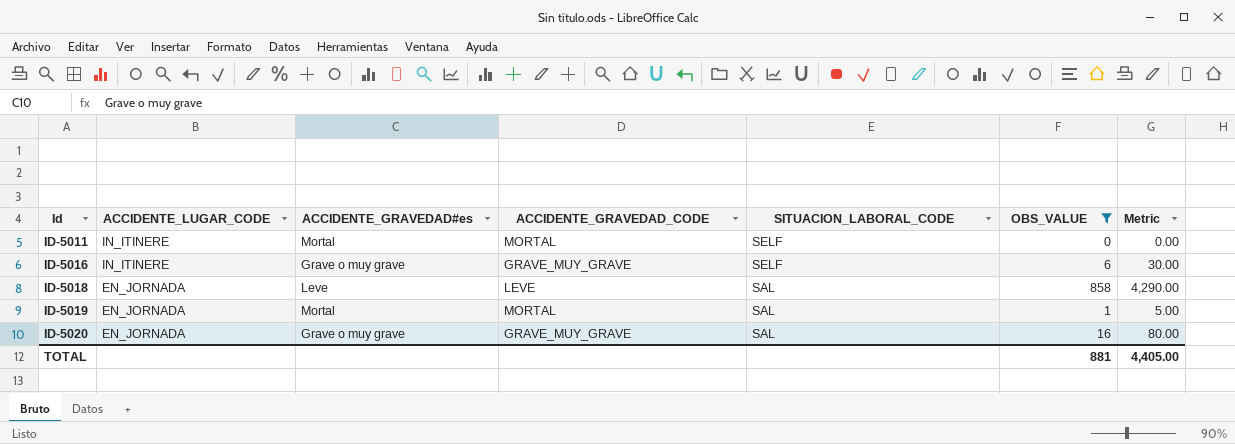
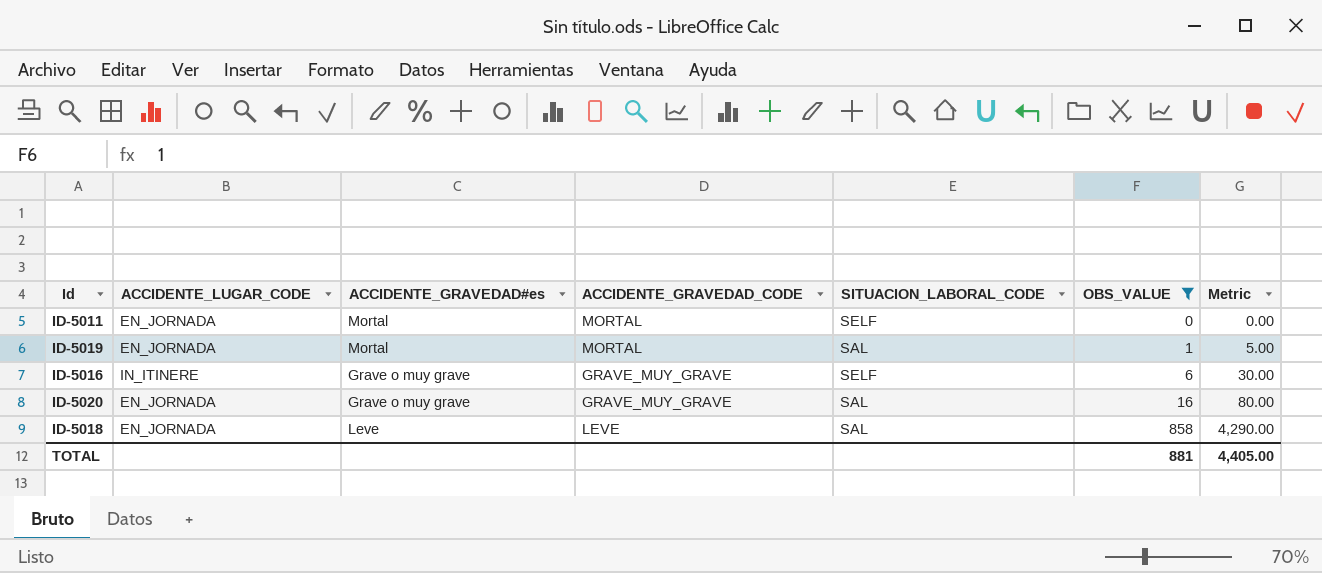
row order: Id ascending -> OBS_VALUE ascending
ID-5011 | ACCIDENTE_LUGAR_CODE: IN_ITINERE -> EN_JORNADA

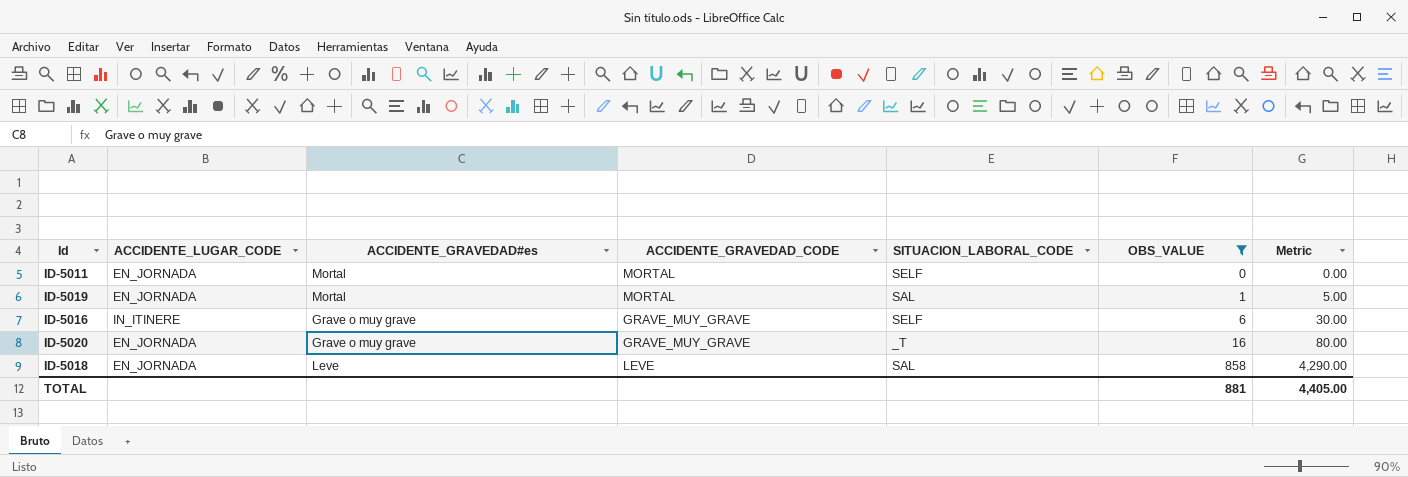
ID-5020 | SITUACION_LABORAL_CODE: SAL -> _T

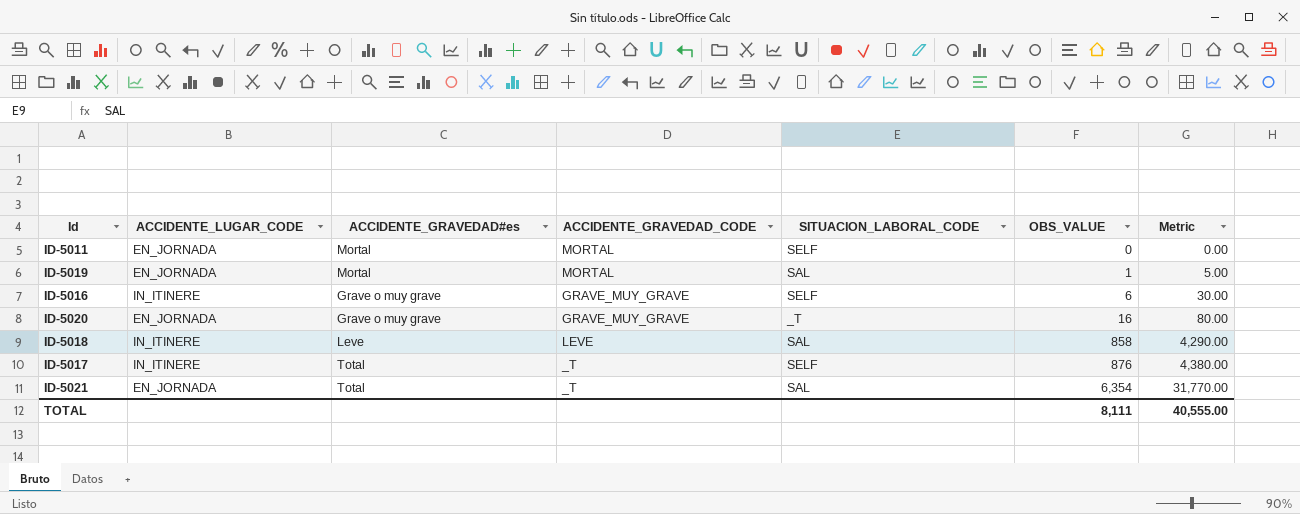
filter: OBS_VALUE <= 858 -> none
ID-5018 | ACCIDENTE_LUGAR_CODE: EN_JORNADA -> IN_ITINERE
TOTAL | OBS_VALUE: 881 -> 8,111
TOTAL | Metric: 4,405.00 -> 40,555.00

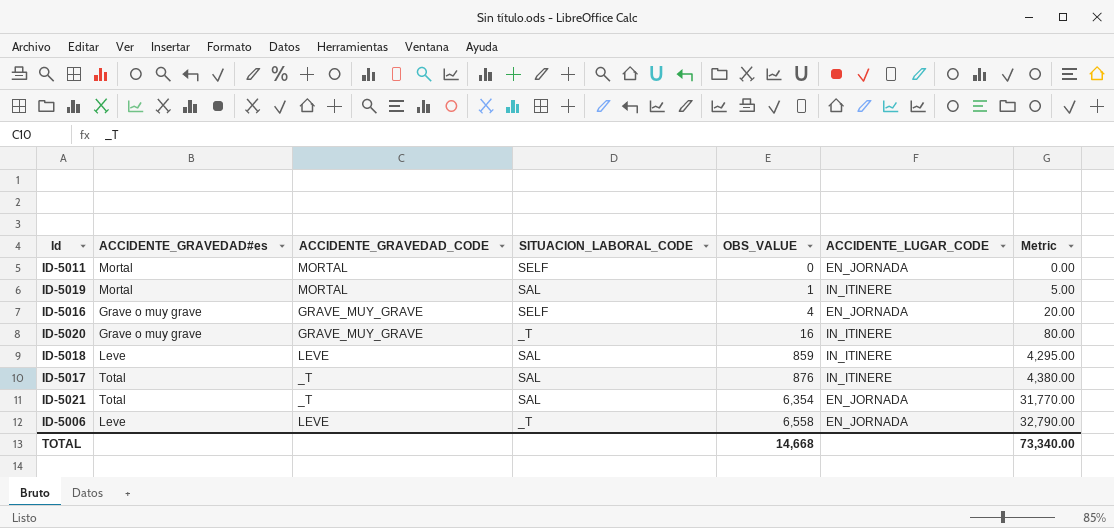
column ACCIDENTE_LUGAR_CODE | position: 2 -> 6
ID-5019 | ACCIDENTE_LUGAR_CODE: EN_JORNADA -> IN_ITINERE
ID-5016 | OBS_VALUE: 6 -> 4
ID-5016 | ACCIDENTE_LUGAR_CODE: IN_ITINERE -> EN_JORNADA
ID-5016 | Metric: 30.00 -> 20.00
ID-5020 | ACCIDENTE_LUGAR_CODE: EN_JORNADA -> IN_ITINERE
ID-5018 | OBS_VALUE: 858 -> 859
ID-5018 | Metric: 4,290.00 -> 4,295.00
ID-5017 | SITUACION_LABORAL_CODE: SELF -> SAL
row ID-5006: none -> Leve | LEVE | _T | 6,558 | EN_JORNADA | 32,790.00
TOTAL | OBS_VALUE: 8,111 -> 14,668
TOTAL | Metric: 40,555.00 -> 73,340.00

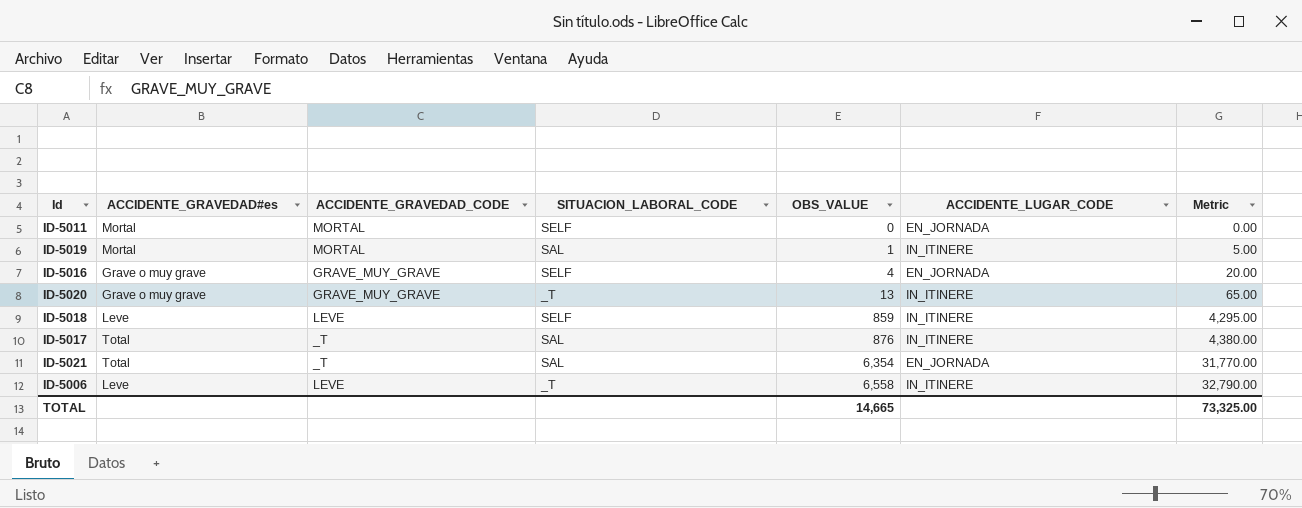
ID-5020 | OBS_VALUE: 16 -> 13
ID-5020 | Metric: 80.00 -> 65.00
ID-5018 | SITUACION_LABORAL_CODE: SAL -> SELF
ID-5006 | ACCIDENTE_LUGAR_CODE: EN_JORNADA -> IN_ITINERE
TOTAL | OBS_VALUE: 14,668 -> 14,665
TOTAL | Metric: 73,340.00 -> 73,325.00

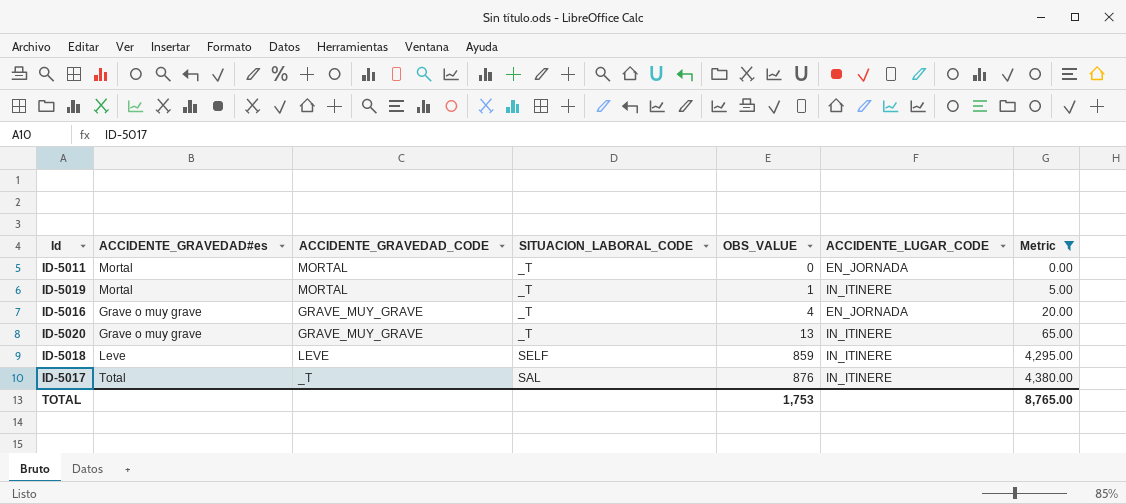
filter: none -> Metric <= 4,380.00
ID-5011 | SITUACION_LABORAL_CODE: SELF -> _T
ID-5019 | SITUACION_LABORAL_CODE: SAL -> _T
ID-5016 | SITUACION_LABORAL_CODE: SELF -> _T
TOTAL | OBS_VALUE: 14,665 -> 1,753
TOTAL | Metric: 73,325.00 -> 8,765.00

